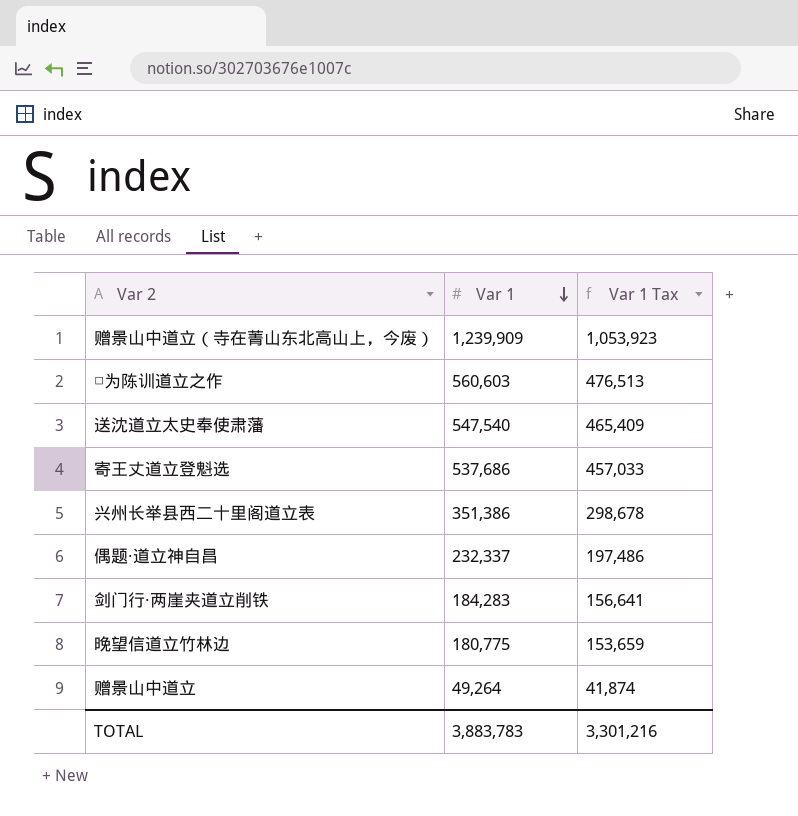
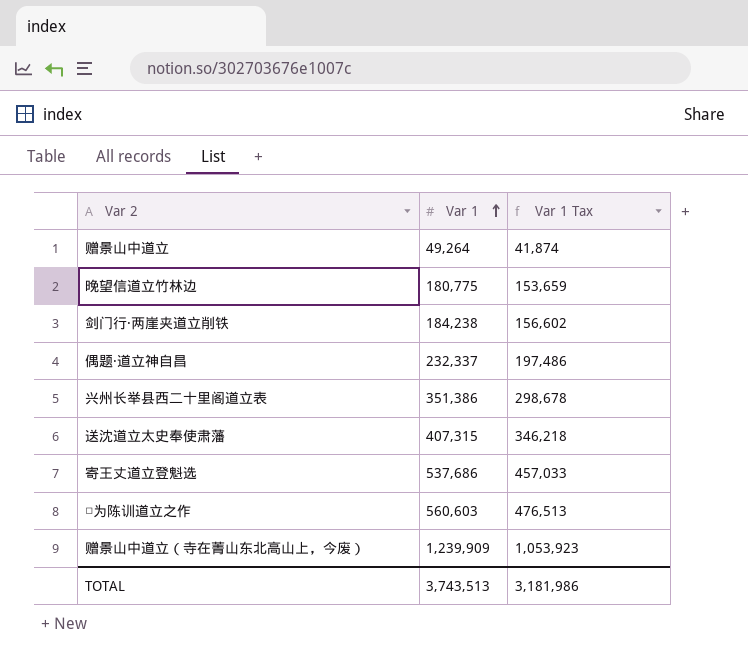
row order: Var 1 descending -> Var 1 ascending
剑门行·两崖夹道立削铁 | Var 1: 184,283 -> 184,238
剑门行·两崖夹道立削铁 | Var 1 Tax: 156,641 -> 156,602
送沈道立太史奉使肃藩 | Var 1: 547,540 -> 407,315
送沈道立太史奉使肃藩 | Var 1 Tax: 465,409 -> 346,218
TOTAL | Var 1: 3,883,783 -> 3,743,513
TOTAL | Var 1 Tax: 3,301,216 -> 3,181,986

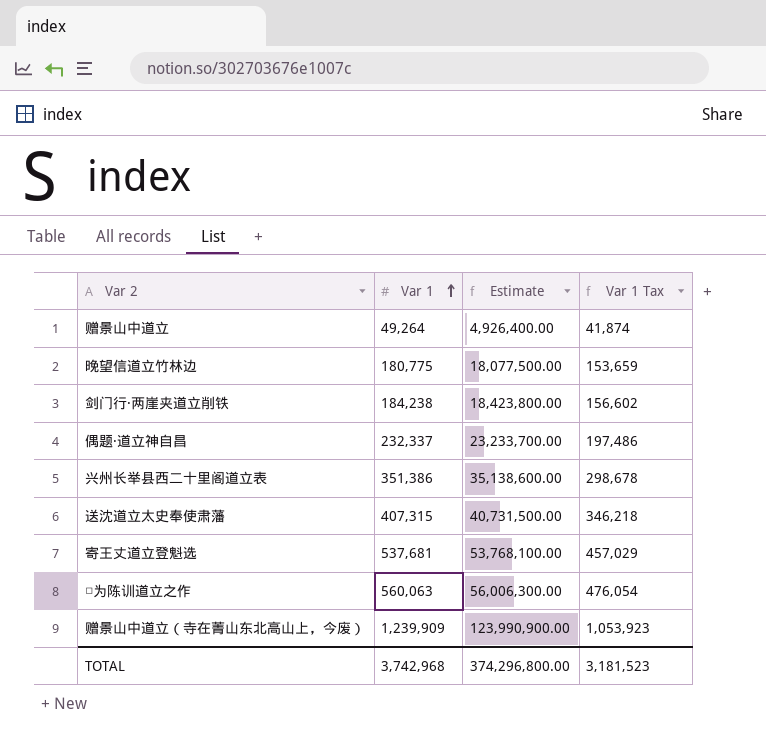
column Estimate | formula: none -> [Var 1] * 100
寄王丈道立登魁选 | Var 1: 537,686 -> 537,681
寄王丈道立登魁选 | Var 1 Tax: 457,033 -> 457,029
□为陈训道立之作 | Var 1: 560,603 -> 560,063
□为陈训道立之作 | Var 1 Tax: 476,513 -> 476,054
TOTAL | Var 1: 3,743,513 -> 3,742,968
TOTAL | Var 1 Tax: 3,181,986 -> 3,181,523

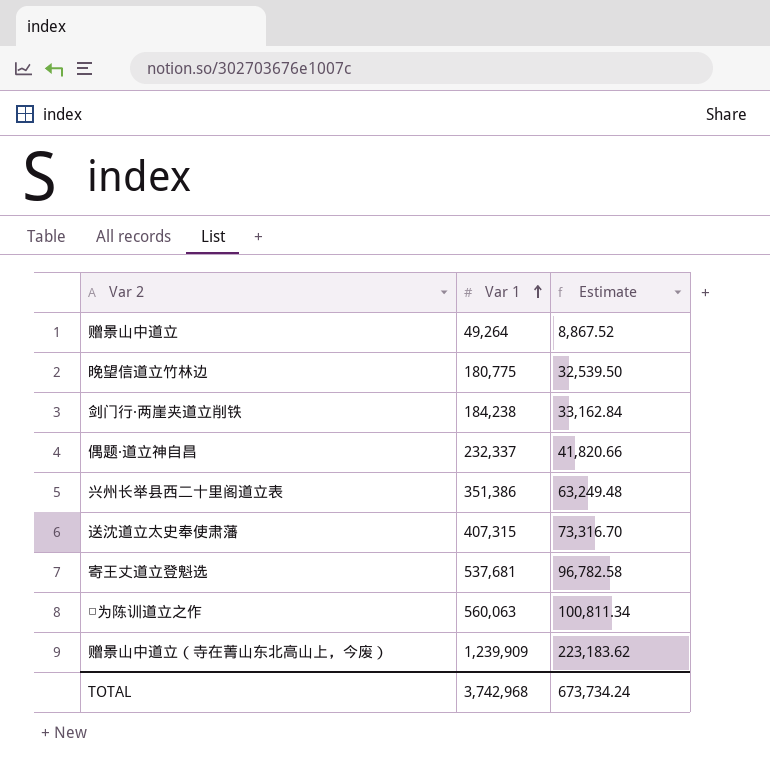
column Var 1 Tax | formula: [Var 1] * 0.85 -> none
column Estimate | formula: [Var 1] * 100 -> [Var 1] * 0.18
TOTAL | Estimate: 374,296,800.00 -> 673,734.24

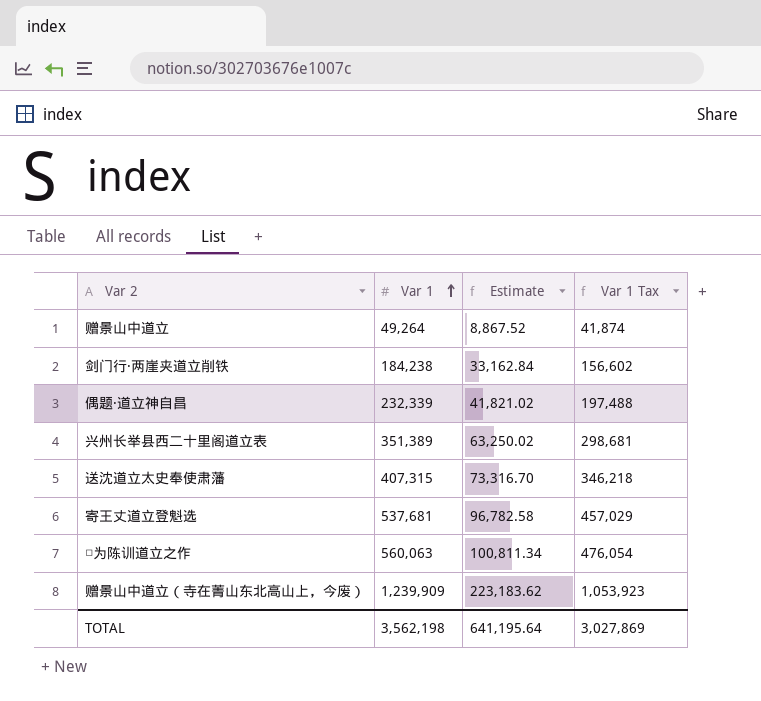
column Var 1 Tax | formula: none -> [Var 1] * 0.85
row 晚望信道立竹林边: 180,775 | 32,539.50 -> none
偶题·道立神自昌 | Var 1: 232,337 -> 232,339
偶题·道立神自昌 | Estimate: 41,820.66 -> 41,821.02
兴州长举县西二十里阁道立表 | Var 1: 351,386 -> 351,389
兴州长举县西二十里阁道立表 | Estimate: 63,249.48 -> 63,250.02
TOTAL | Var 1: 3,742,968 -> 3,562,198
TOTAL | Estimate: 673,734.24 -> 641,195.64

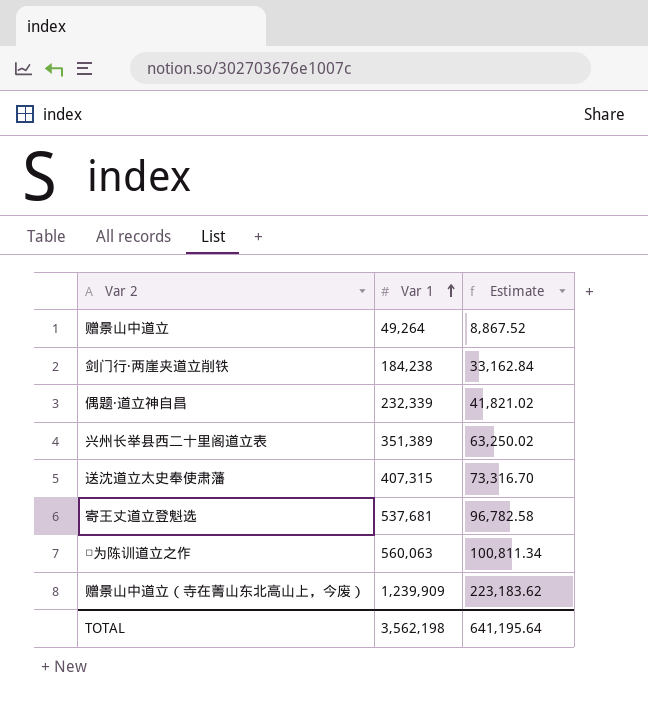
column Var 1 Tax | formula: [Var 1] * 0.85 -> none

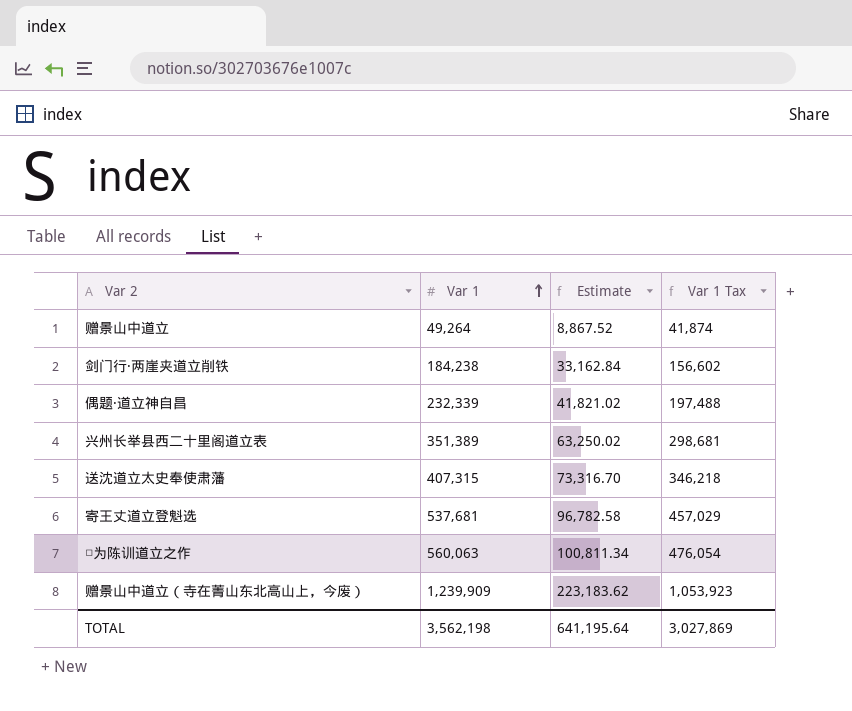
column Var 1 Tax | formula: none -> [Var 1] * 0.85

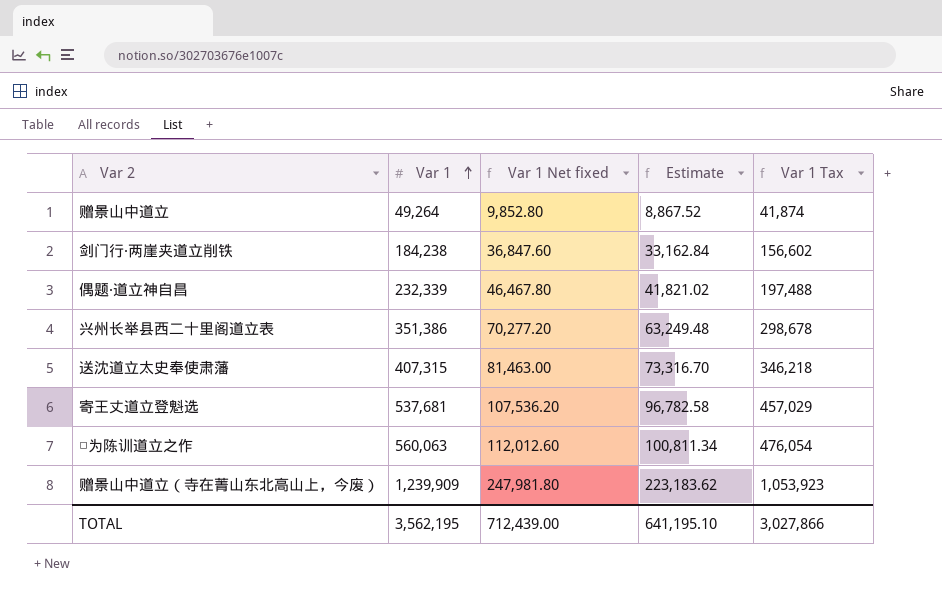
column Var 1 Net fixed | formula: none -> [Var 1] * 0.2
兴州长举县西二十里阁道立表 | Var 1: 351,389 -> 351,386
兴州长举县西二十里阁道立表 | Estimate: 63,250.02 -> 63,249.48
兴州长举县西二十里阁道立表 | Var 1 Tax: 298,681 -> 298,678
TOTAL | Var 1: 3,562,198 -> 3,562,195
TOTAL | Estimate: 641,195.64 -> 641,195.10
TOTAL | Var 1 Tax: 3,027,869 -> 3,027,866

